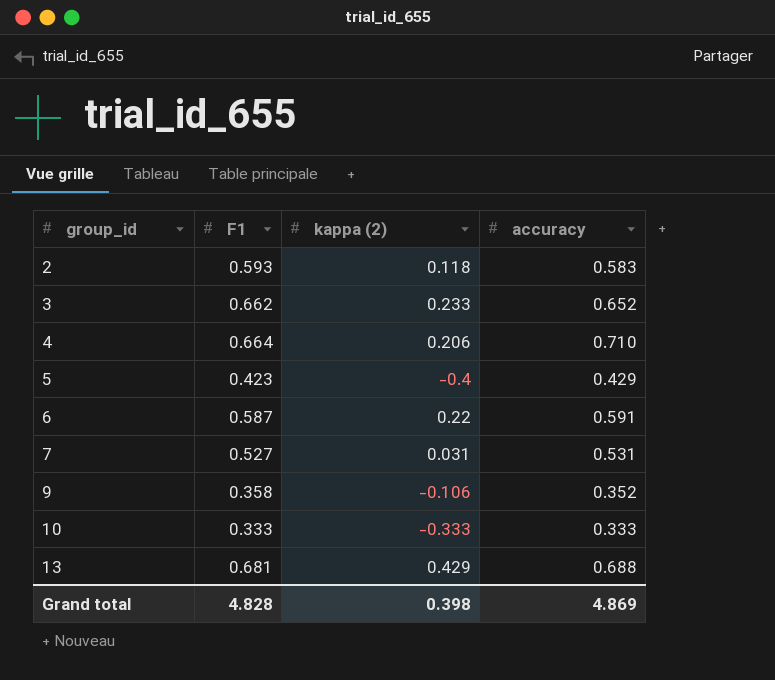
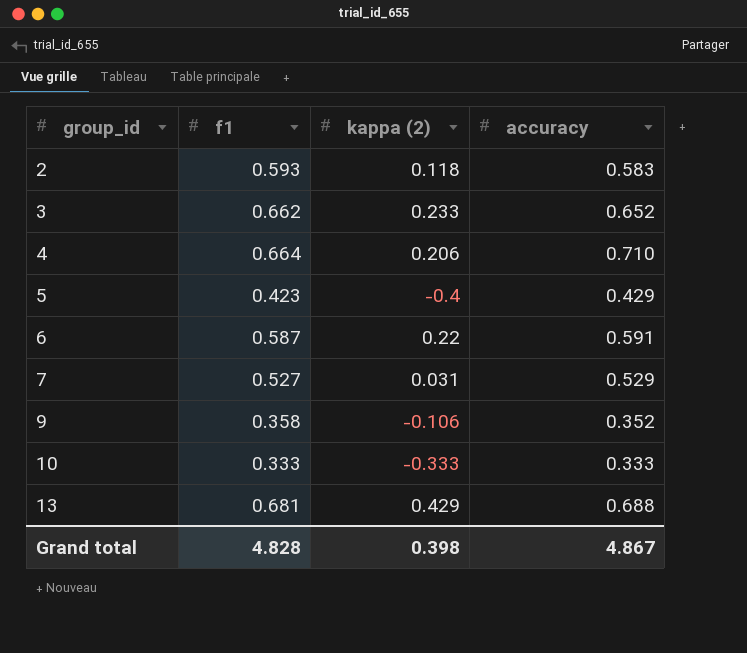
column name: F1 -> f1
7 | accuracy: 0.531 -> 0.529
Grand total | accuracy: 4.869 -> 4.867

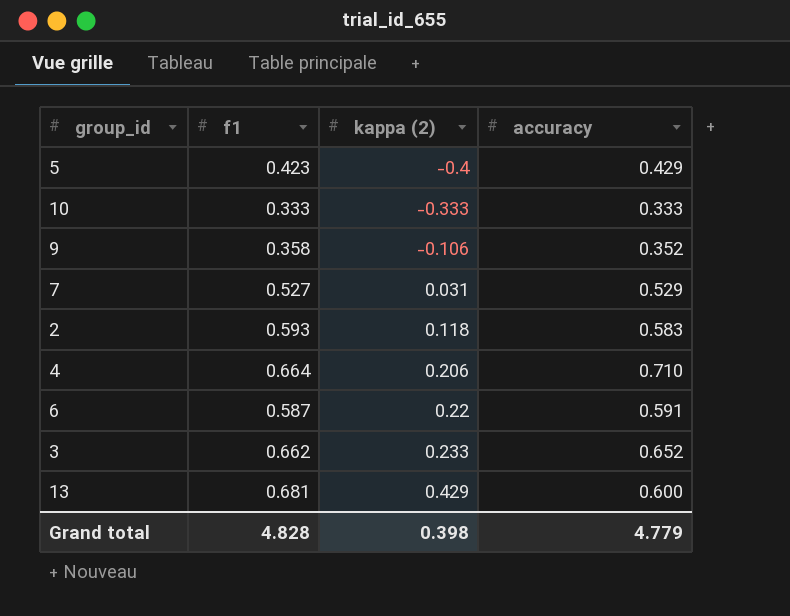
row order: group_id ascending -> kappa (2) ascending
13 | accuracy: 0.688 -> 0.600
Grand total | accuracy: 4.867 -> 4.779

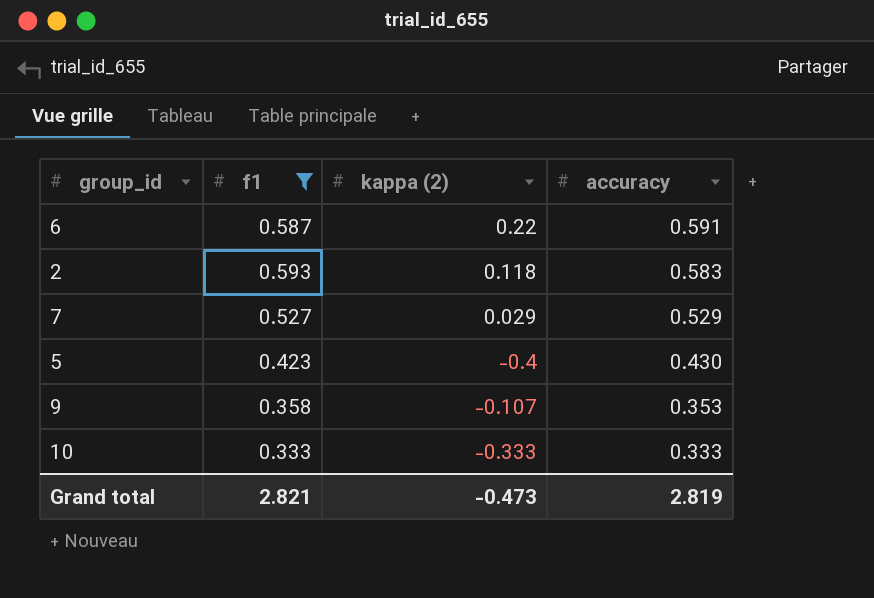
filter: none -> f1 <= 0.593
row order: kappa (2) ascending -> accuracy descending
7 | kappa (2): 0.031 -> 0.029
5 | accuracy: 0.429 -> 0.430
9 | kappa (2): -0.106 -> -0.107
9 | accuracy: 0.352 -> 0.353
Grand total | f1: 4.828 -> 2.821
Grand total | kappa (2): 0.398 -> -0.473
Grand total | accuracy: 4.779 -> 2.819

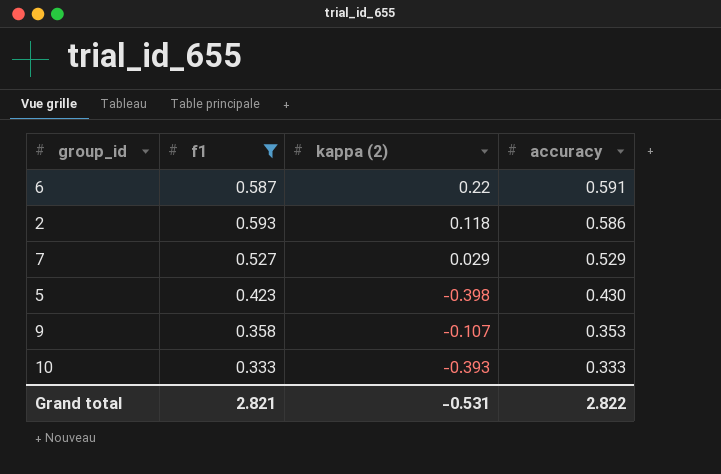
2 | accuracy: 0.583 -> 0.586
5 | kappa (2): -0.4 -> -0.398
10 | kappa (2): -0.333 -> -0.393
Grand total | kappa (2): -0.473 -> -0.531
Grand total | accuracy: 2.819 -> 2.822

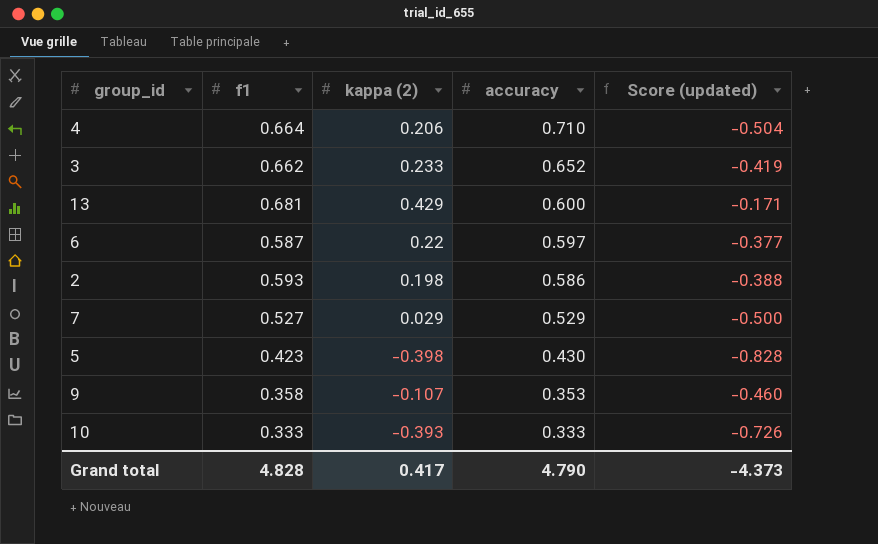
filter: f1 <= 0.593 -> none
column Score (updated) | formula: none -> [kappa (2)] - [accuracy]
6 | accuracy: 0.591 -> 0.597
2 | kappa (2): 0.118 -> 0.198
Grand total | f1: 2.821 -> 4.828
Grand total | kappa (2): -0.531 -> 0.417
Grand total | accuracy: 2.822 -> 4.790

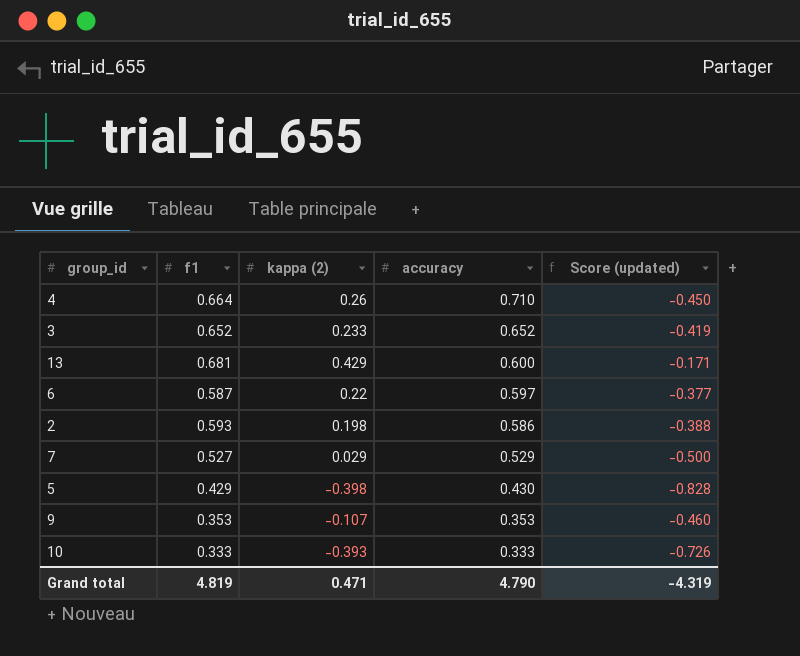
4 | kappa (2): 0.206 -> 0.26
4 | Score (updated): -0.504 -> -0.450
3 | f1: 0.662 -> 0.652
5 | f1: 0.423 -> 0.429
9 | f1: 0.358 -> 0.353
Grand total | f1: 4.828 -> 4.819
Grand total | kappa (2): 0.417 -> 0.471
Grand total | Score (updated): -4.373 -> -4.319

